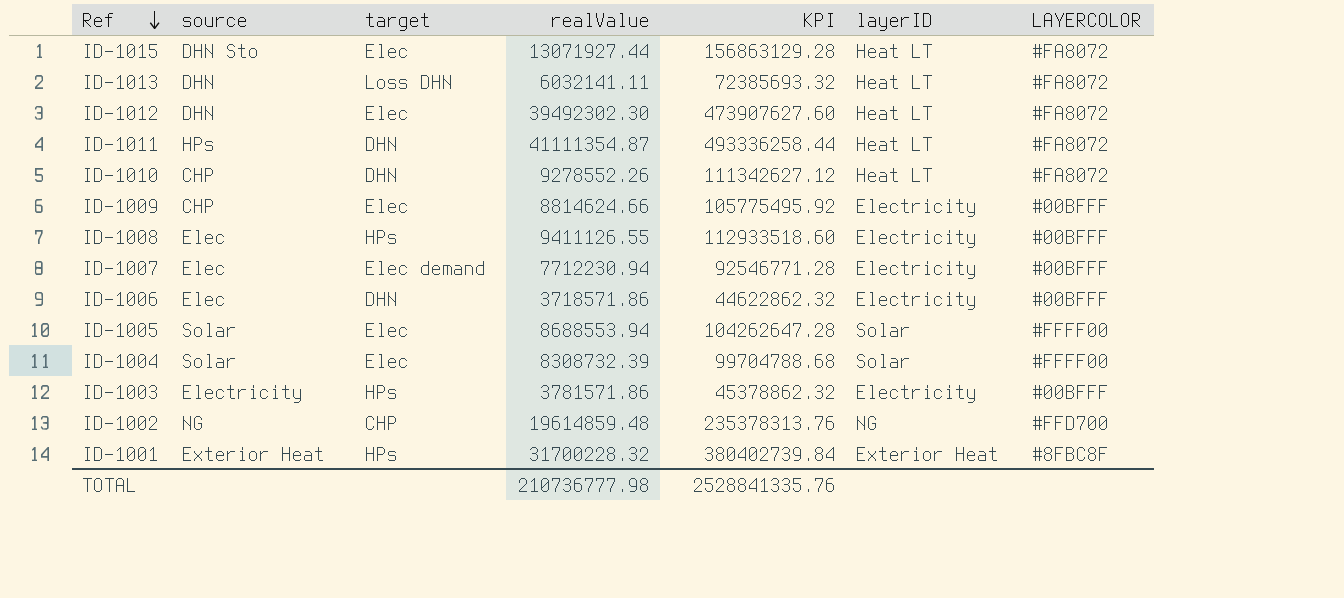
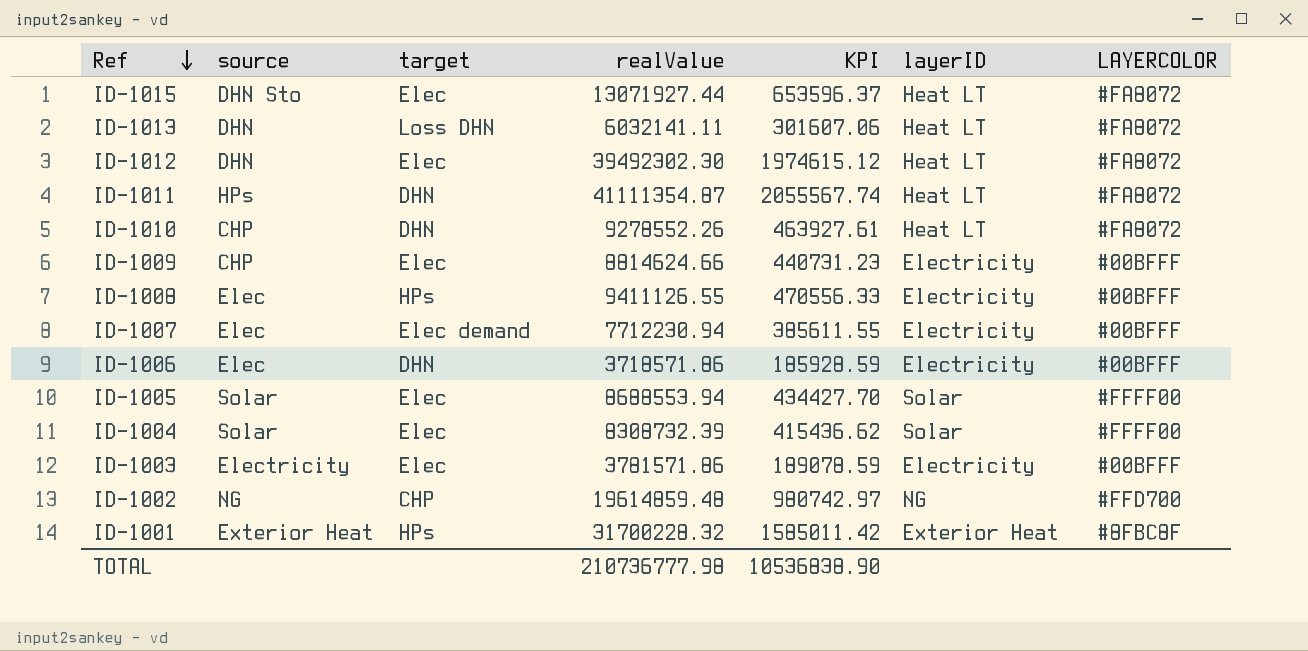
column KPI | formula: [realValue] * 12 -> [realValue] * 0.05
ID-1003 | target: HPs -> Elec
TOTAL | KPI: 2528841335.76 -> 10536838.90

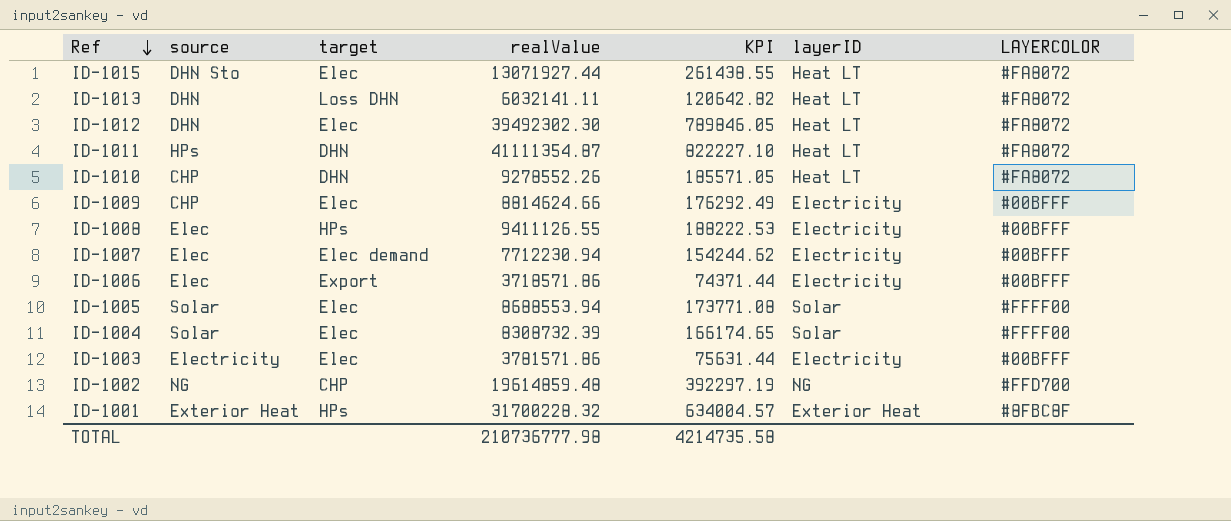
column KPI | formula: [realValue] * 0.05 -> [realValue] * 0.02
ID-1006 | target: DHN -> Export
TOTAL | KPI: 10536838.90 -> 4214735.58

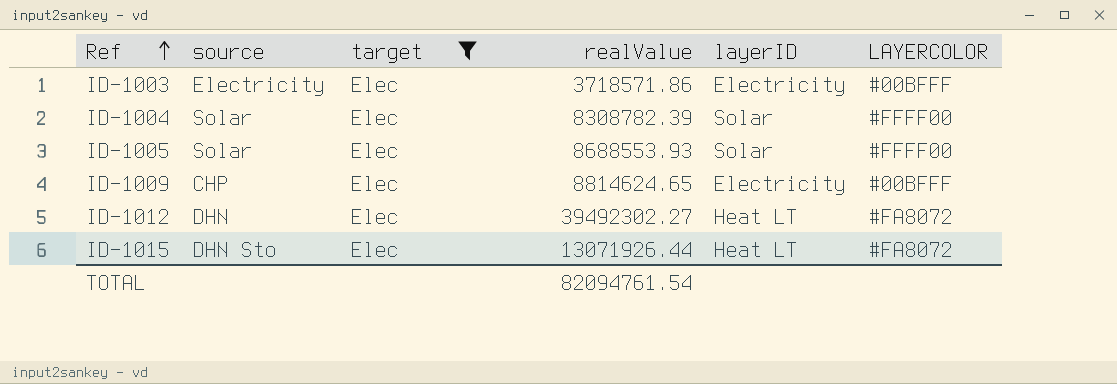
filter: none -> target = Elec
row order: Ref descending -> Ref ascending
column KPI | formula: [realValue] * 0.02 -> none
ID-1003 | realValue: 3781571.86 -> 3718571.86
ID-1004 | realValue: 8308732.39 -> 8308782.39
ID-1005 | realValue: 8688553.94 -> 8688553.93
ID-1009 | realValue: 8814624.66 -> 8814624.65
ID-1012 | realValue: 39492302.30 -> 39492302.27
ID-1015 | realValue: 13071927.44 -> 13071926.44
TOTAL | realValue: 210736777.98 -> 82094761.54

